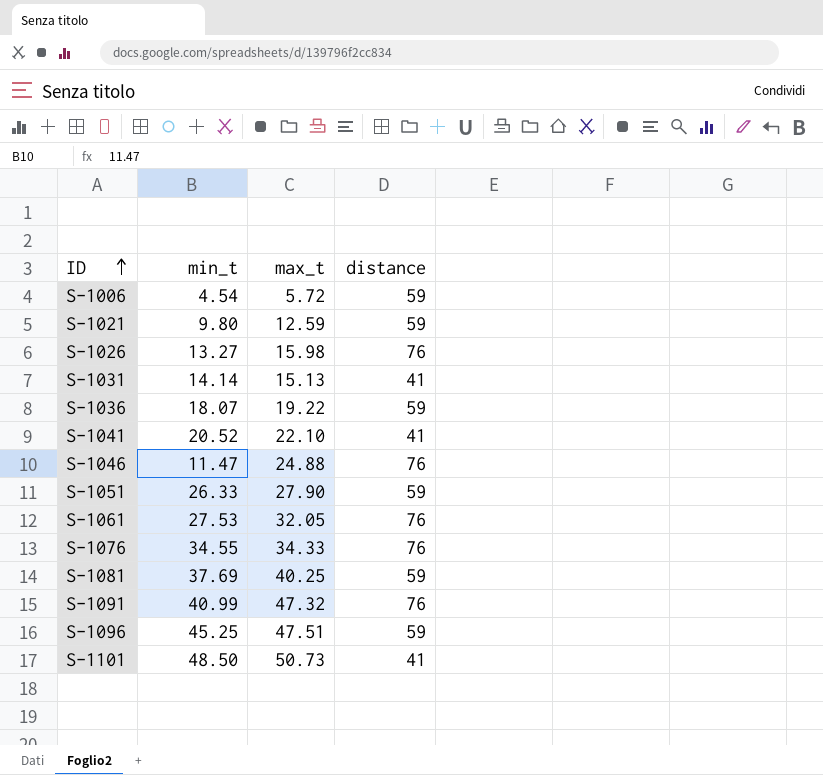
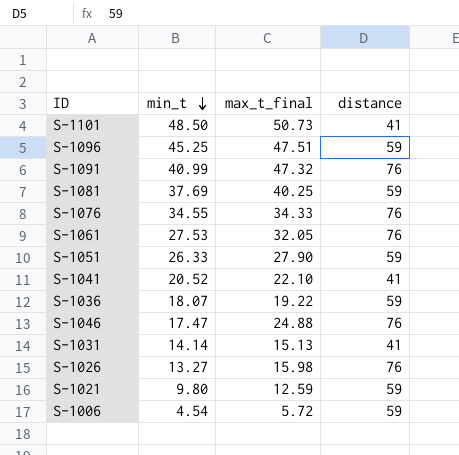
row order: ID ascending -> min_t descending
column name: max_t -> max_t_final
S-1046 | min_t: 11.47 -> 17.47

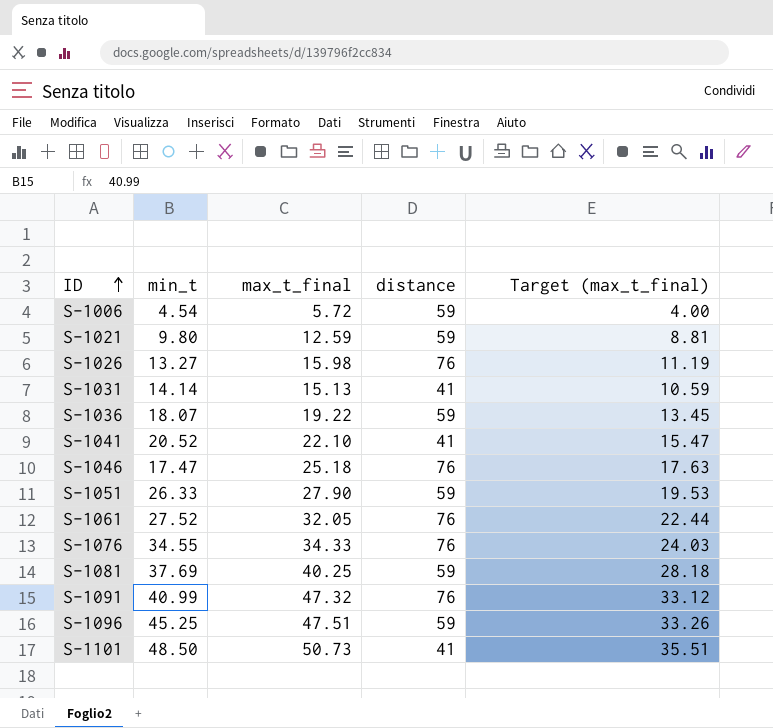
row order: min_t descending -> ID ascending
column Target (max_t_final) | formula: none -> [max_t_final] * 0.7
S-1046 | max_t_final: 24.88 -> 25.18
S-1061 | min_t: 27.53 -> 27.52

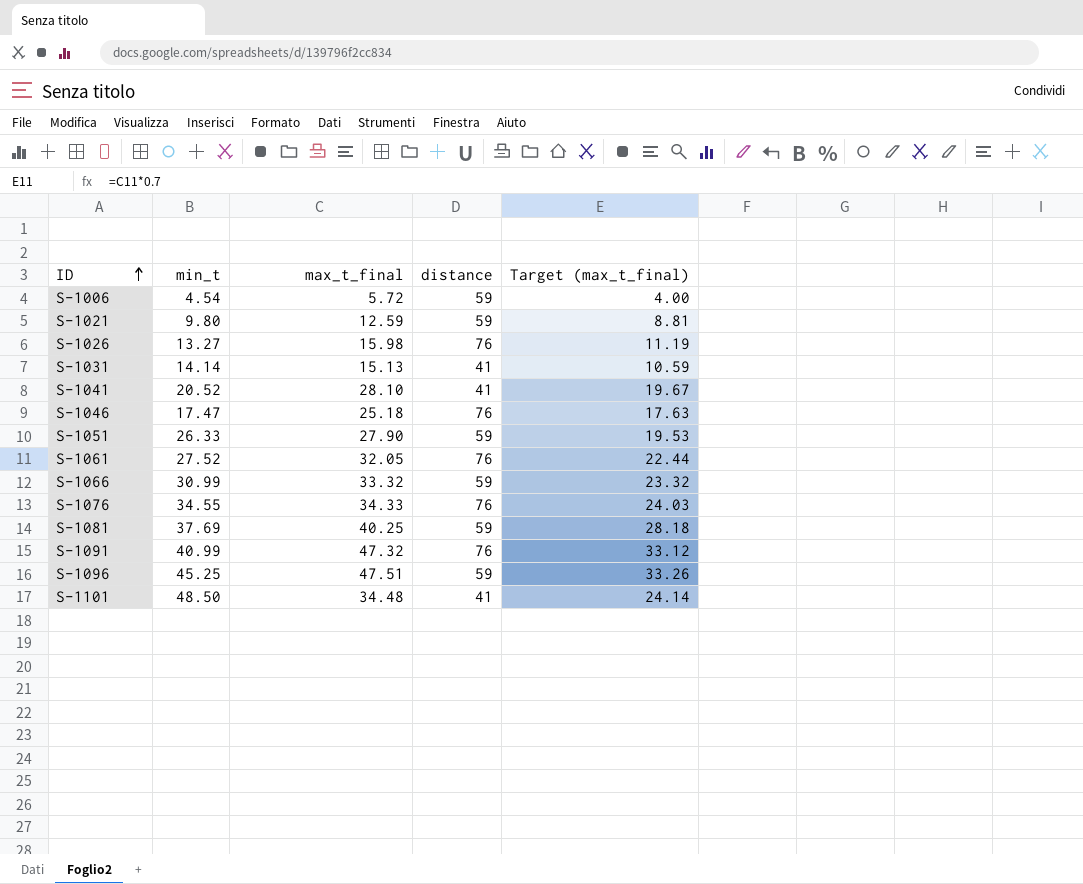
row S-1036: 18.07 | 19.22 | 59 | 13.45 -> none
S-1041 | max_t_final: 22.10 -> 28.10
S-1041 | Target (max_t_final): 15.47 -> 19.67
row S-1066: none -> 30.99 | 33.32 | 59 | 23.32
S-1101 | max_t_final: 50.73 -> 34.48
S-1101 | Target (max_t_final): 35.51 -> 24.14

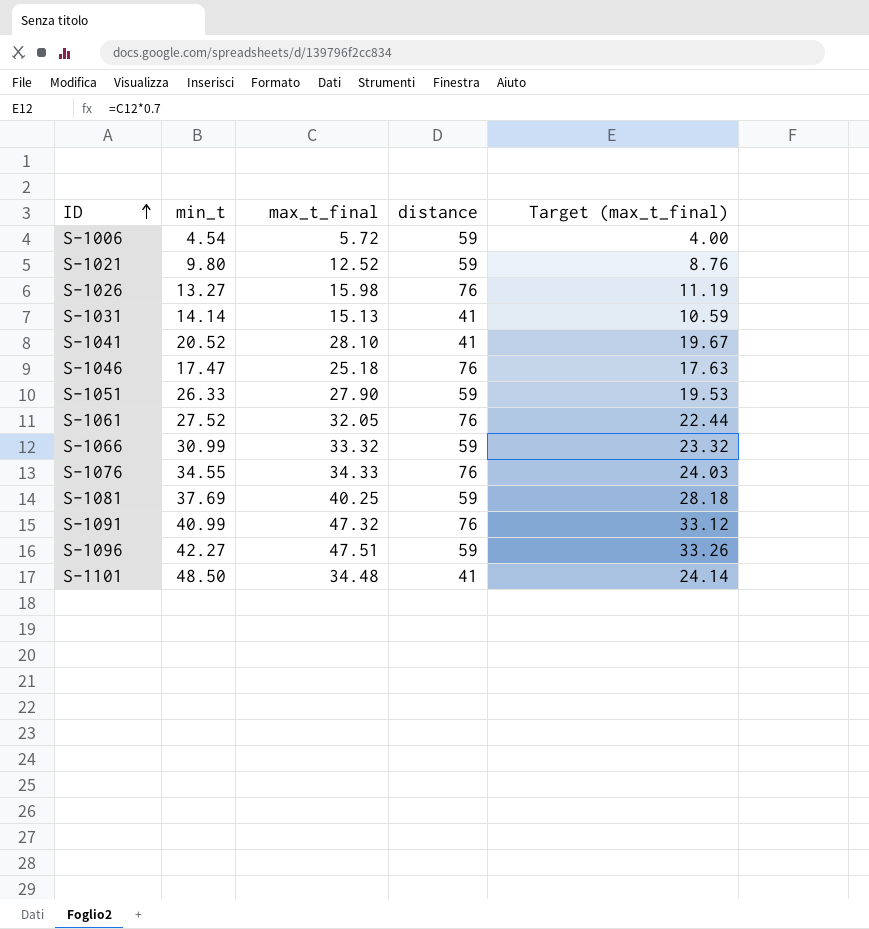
S-1021 | max_t_final: 12.59 -> 12.52
S-1021 | Target (max_t_final): 8.81 -> 8.76
S-1096 | min_t: 45.25 -> 42.27

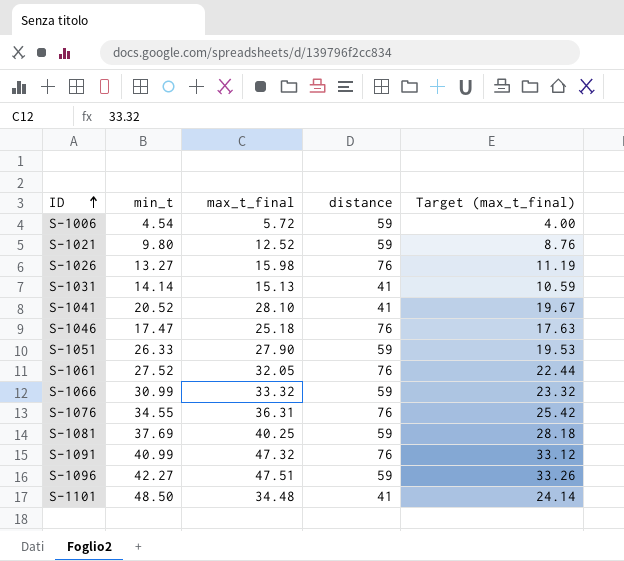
S-1076 | max_t_final: 34.33 -> 36.31
S-1076 | Target (max_t_final): 24.03 -> 25.42

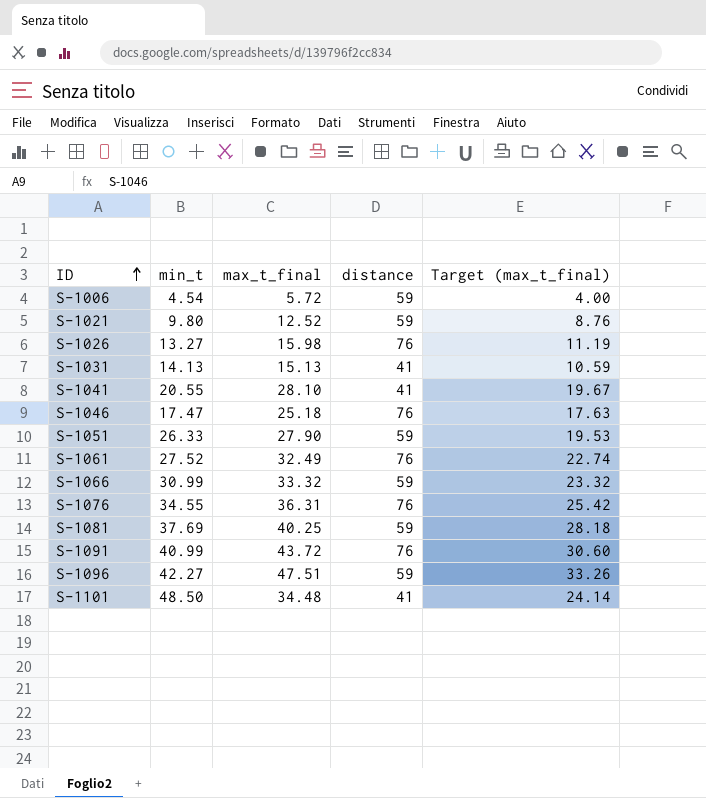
S-1031 | min_t: 14.14 -> 14.13
S-1041 | min_t: 20.52 -> 20.55
S-1061 | max_t_final: 32.05 -> 32.49
S-1061 | Target (max_t_final): 22.44 -> 22.74
S-1091 | max_t_final: 47.32 -> 43.72
S-1091 | Target (max_t_final): 33.12 -> 30.60

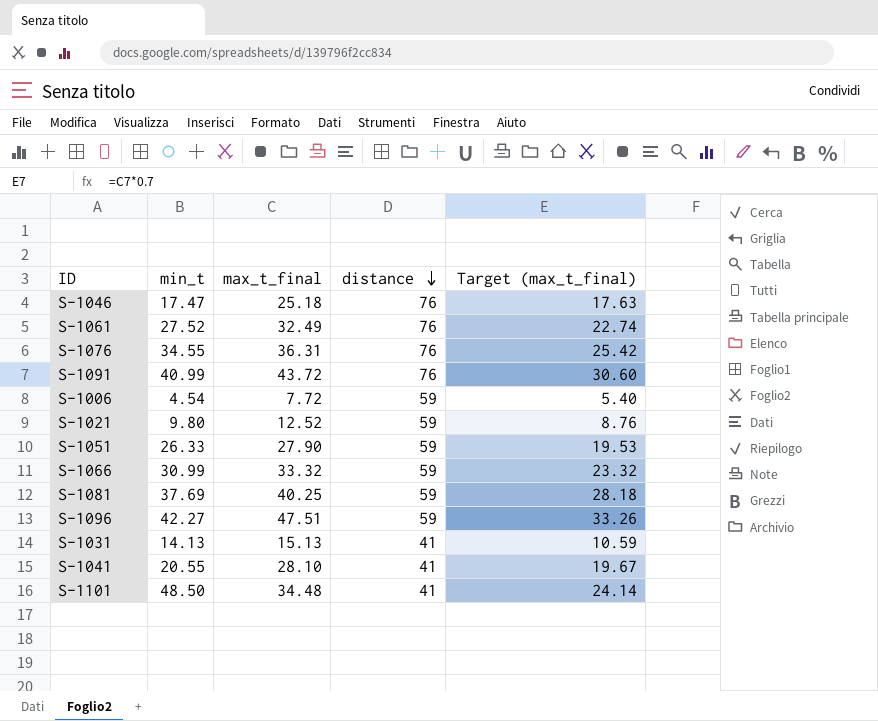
row order: ID ascending -> distance descending
row S-1026: 13.27 | 15.98 | 76 | 11.19 -> none
S-1006 | max_t_final: 5.72 -> 7.72
S-1006 | Target (max_t_final): 4.00 -> 5.40

